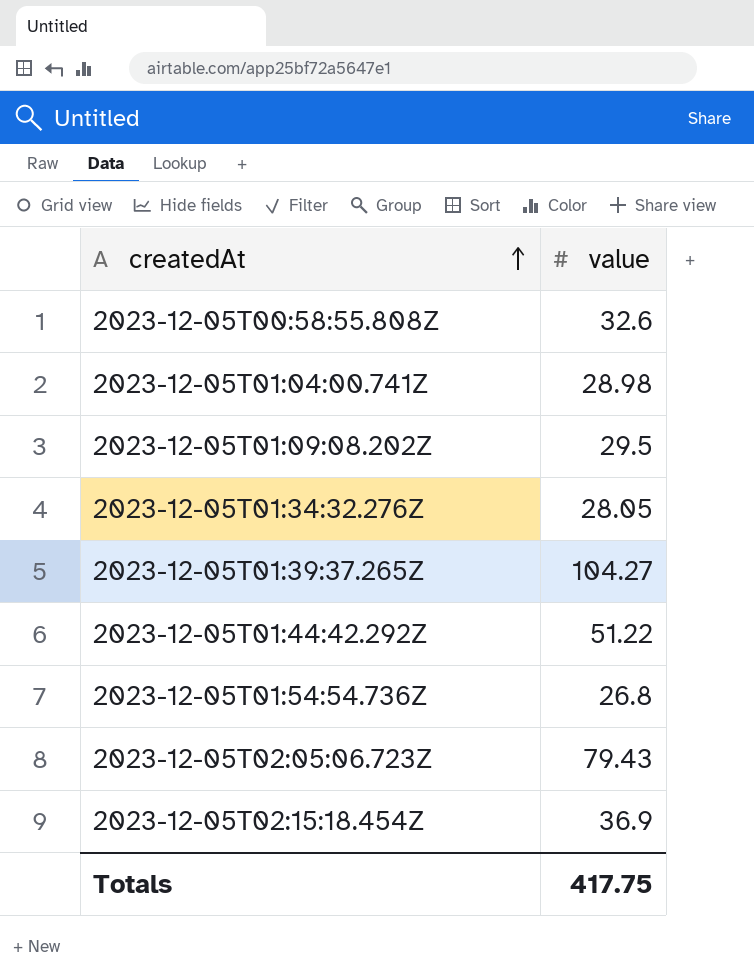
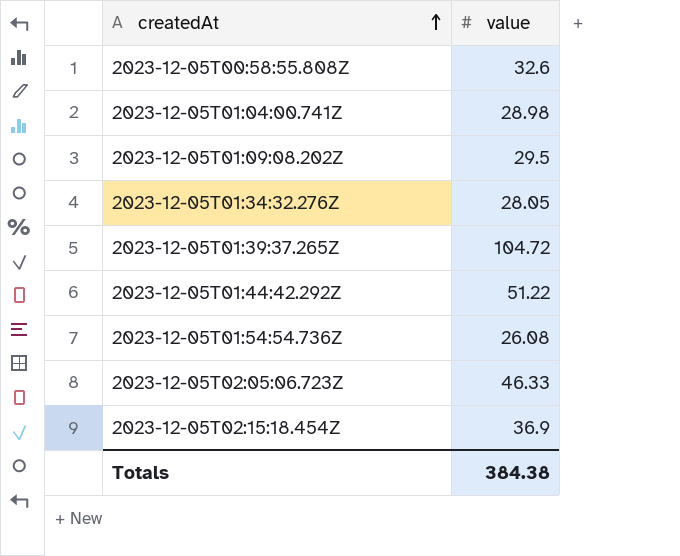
2023-12-05T01:39:37.265Z | value: 104.27 -> 104.72
2023-12-05T01:54:54.736Z | value: 26.8 -> 26.08
2023-12-05T02:05:06.723Z | value: 79.43 -> 46.33
Totals | value: 417.75 -> 384.38

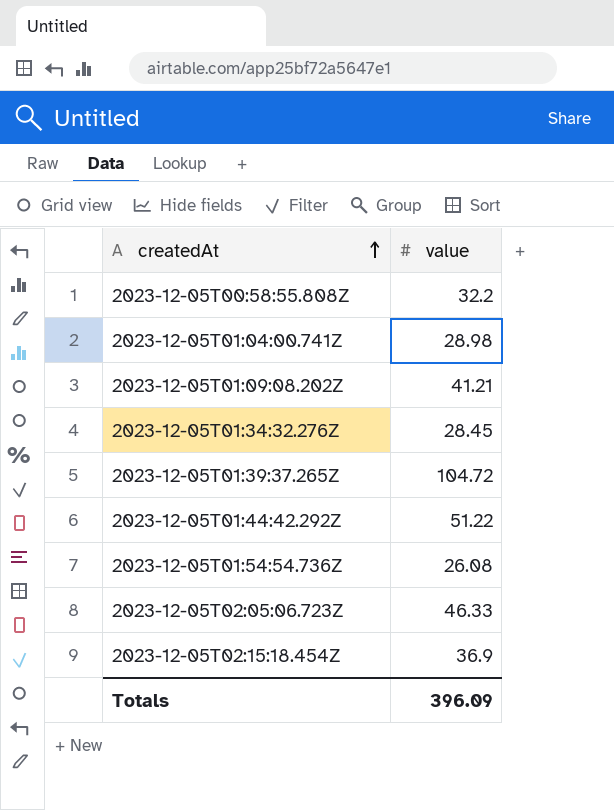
2023-12-05T00:58:55.808Z | value: 32.6 -> 32.2
2023-12-05T01:09:08.202Z | value: 29.5 -> 41.21
2023-12-05T01:34:32.276Z | value: 28.05 -> 28.45
Totals | value: 384.38 -> 396.09

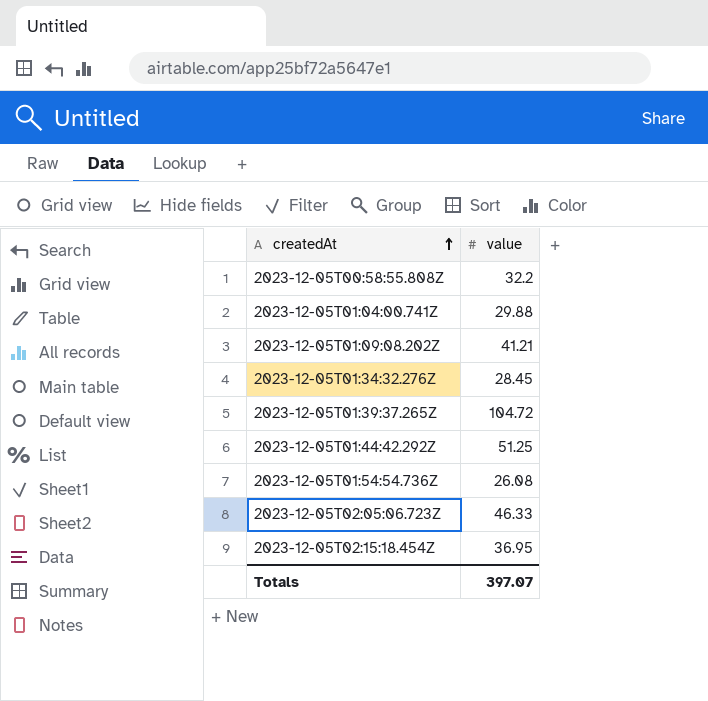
2023-12-05T01:04:00.741Z | value: 28.98 -> 29.88
2023-12-05T01:44:42.292Z | value: 51.22 -> 51.25
2023-12-05T02:15:18.454Z | value: 36.9 -> 36.95
Totals | value: 396.09 -> 397.07

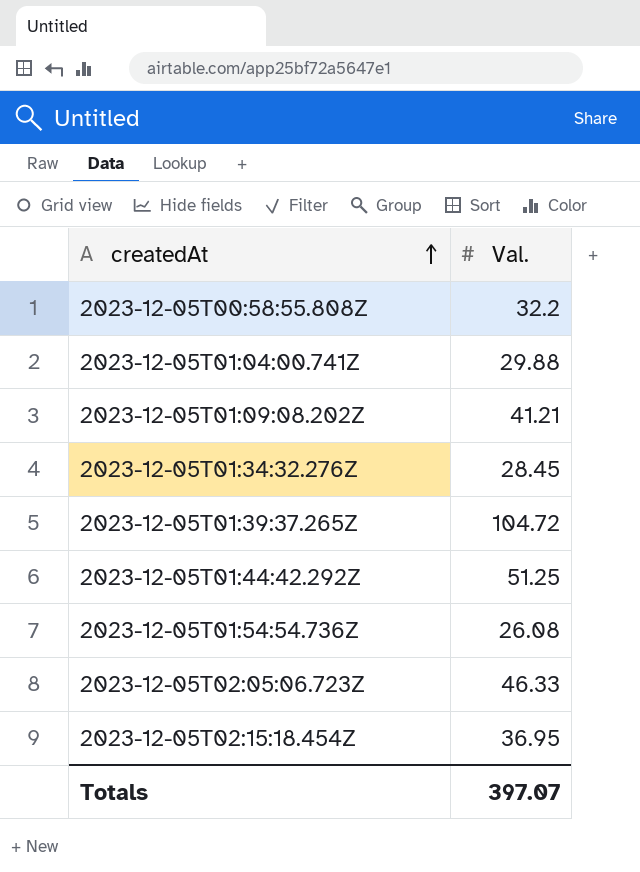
column name: value -> Val.

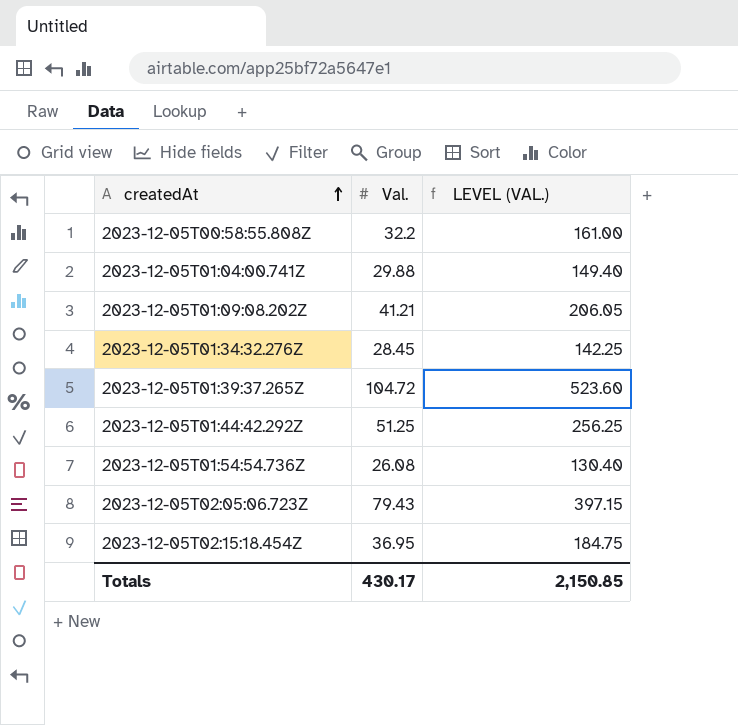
column LEVEL (VAL.) | formula: none -> [Val.] * 5
2023-12-05T02:05:06.723Z | Val.: 46.33 -> 79.43
Totals | Val.: 397.07 -> 430.17

